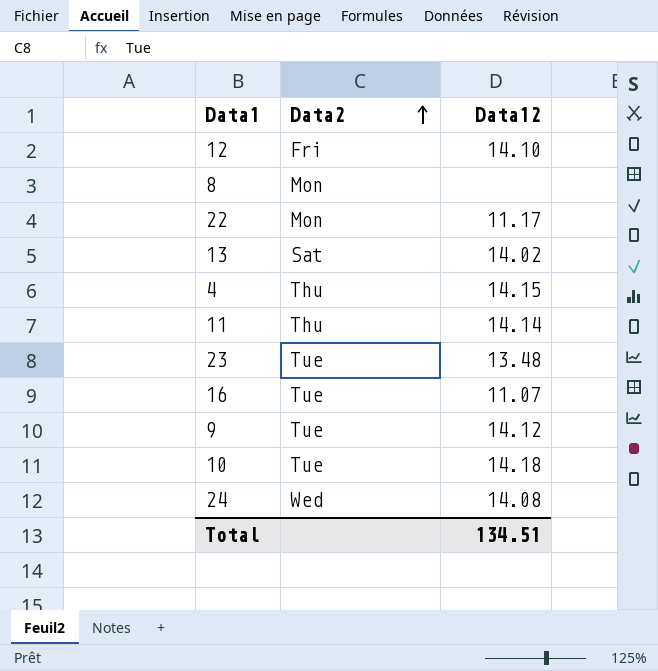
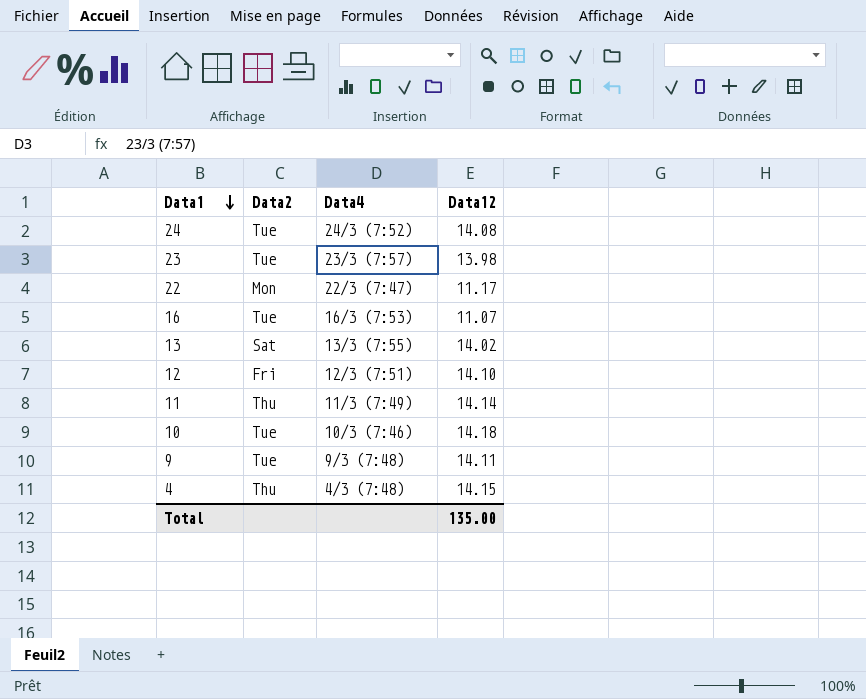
row order: Data2 ascending -> Data1 descending
column Data4 | position: none -> 3
row 8: Mon | none -> none
24 | Data2: Wed -> Tue
23 | Data12: 13.48 -> 13.98
9 | Data12: 14.12 -> 14.11
Total | Data12: 134.51 -> 135.00

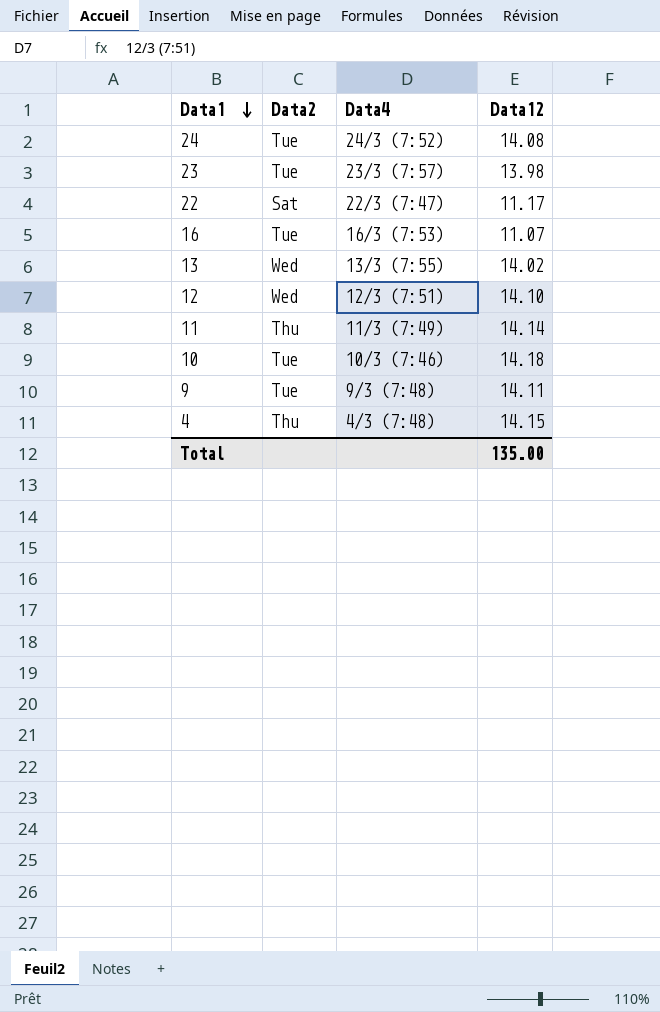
22 | Data2: Mon -> Sat
13 | Data2: Sat -> Wed
12 | Data2: Fri -> Wed

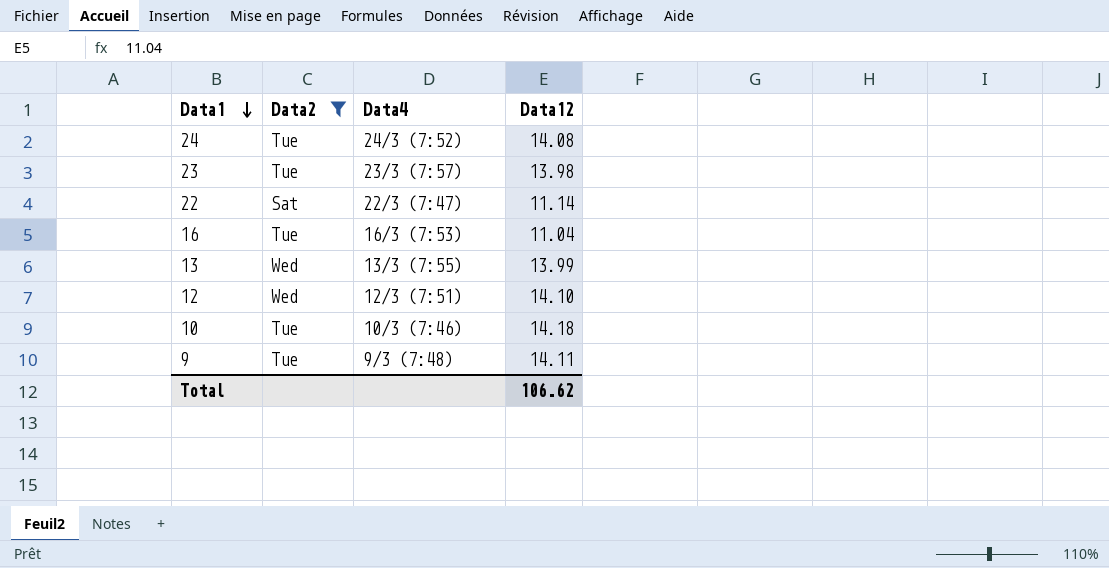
filter: none -> Data2 != Thu
22 | Data12: 11.17 -> 11.14
16 | Data12: 11.07 -> 11.04
13 | Data12: 14.02 -> 13.99
Total | Data12: 135.00 -> 106.62

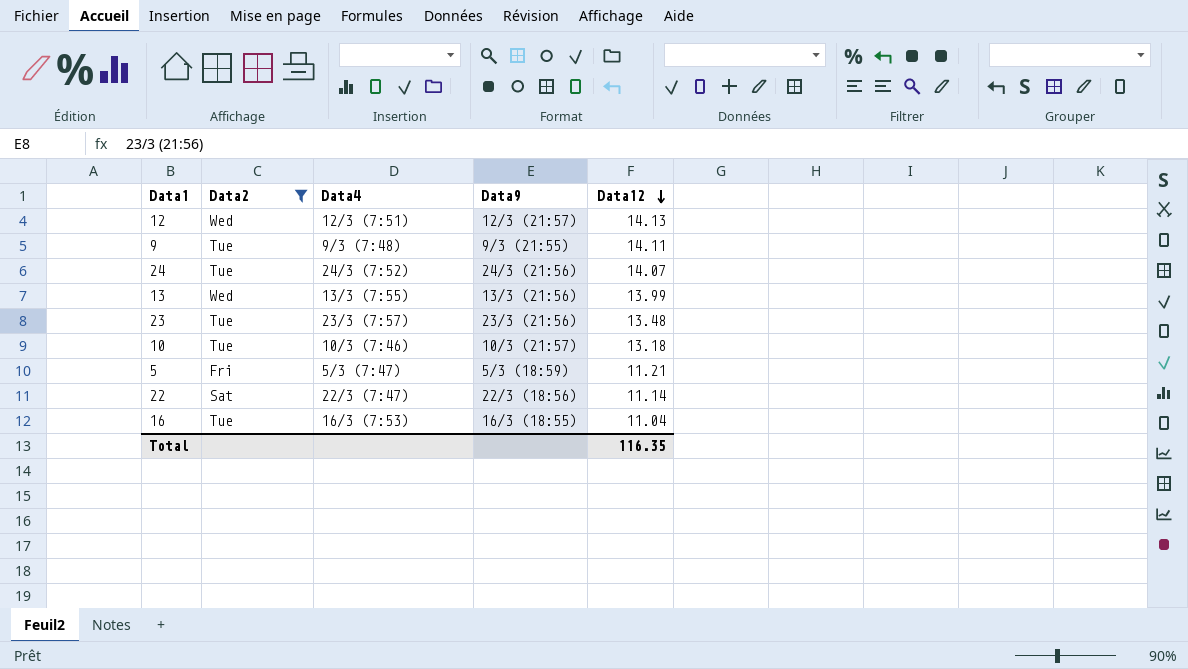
row order: Data1 descending -> Data12 descending
column Data9 | position: none -> 4
12 | Data12: 14.10 -> 14.13
24 | Data12: 14.08 -> 14.07
23 | Data12: 13.98 -> 13.48
10 | Data12: 14.18 -> 13.18
row 5: none -> Fri | 5/3 (7:47) | 5/3 (18:59) | 11.21
Total | Data12: 106.62 -> 116.35

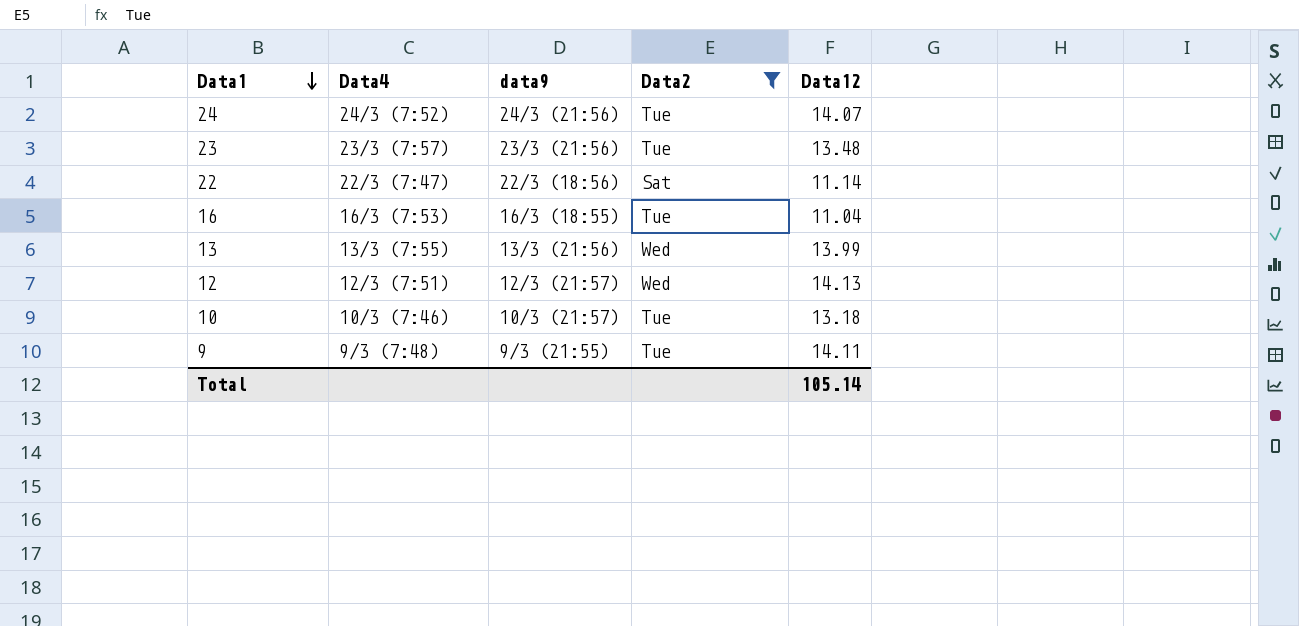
row order: Data12 descending -> Data1 descending
column name: Data9 -> data9
column Data2 | position: 2 -> 4
row 5: Fri | 5/3 (7:47) | 5/3 (18:59) | 11.21 -> none
Total | Data12: 116.35 -> 105.14

